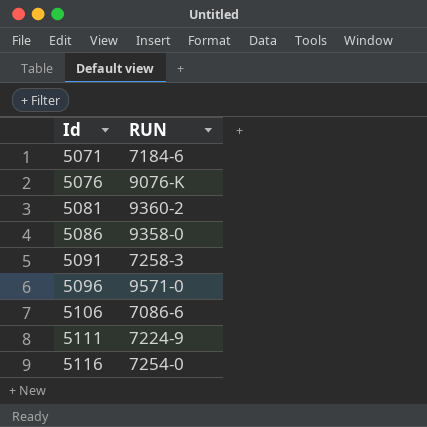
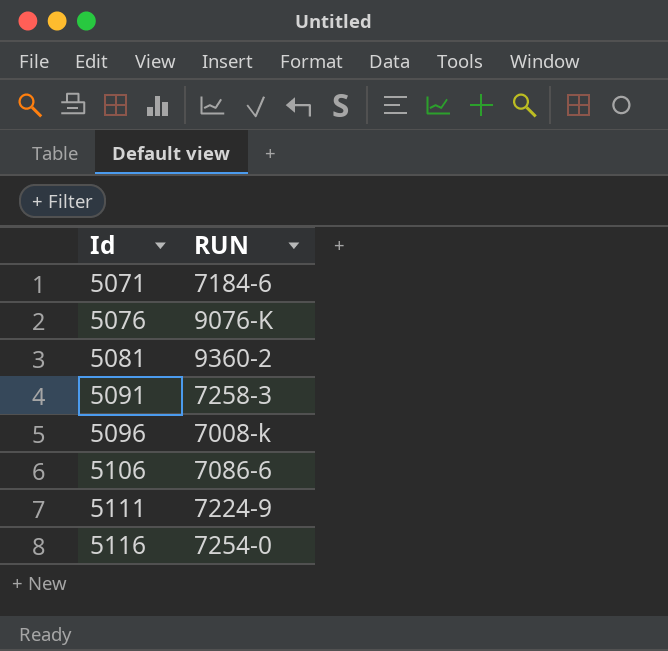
row 5086: 9358-0 -> none
5096 | RUN: 9571-0 -> 7008-k

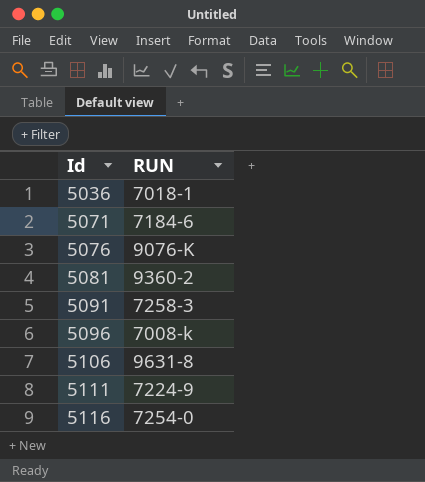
row 5036: none -> 7018-1
5106 | RUN: 7086-6 -> 9631-8

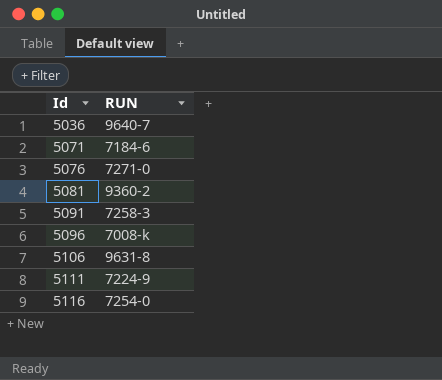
5036 | RUN: 7018-1 -> 9640-7
5076 | RUN: 9076-K -> 7271-0

